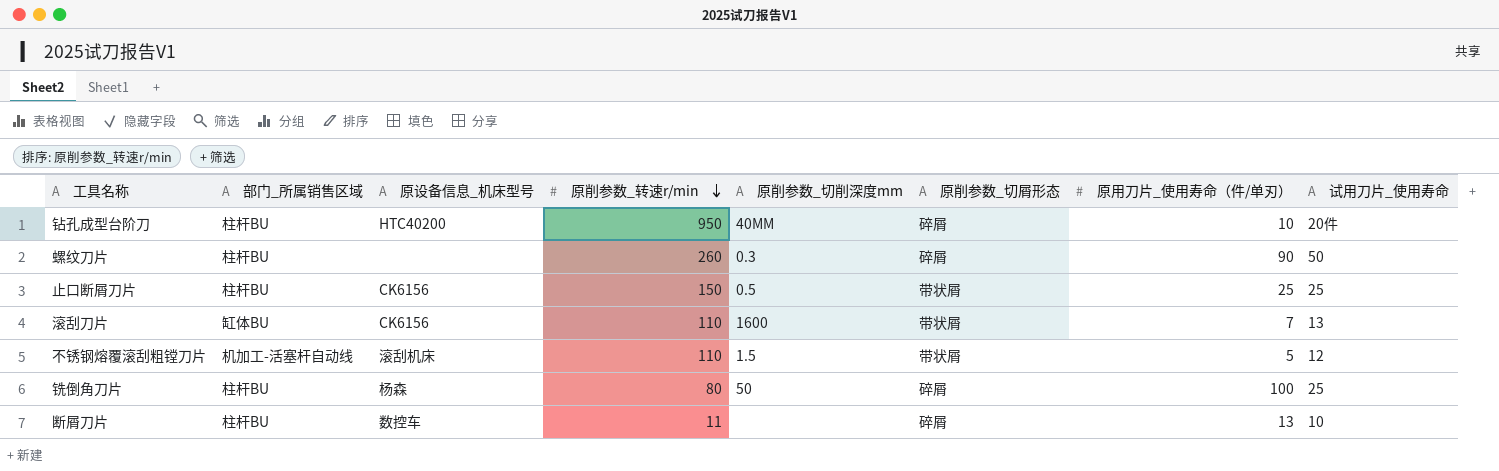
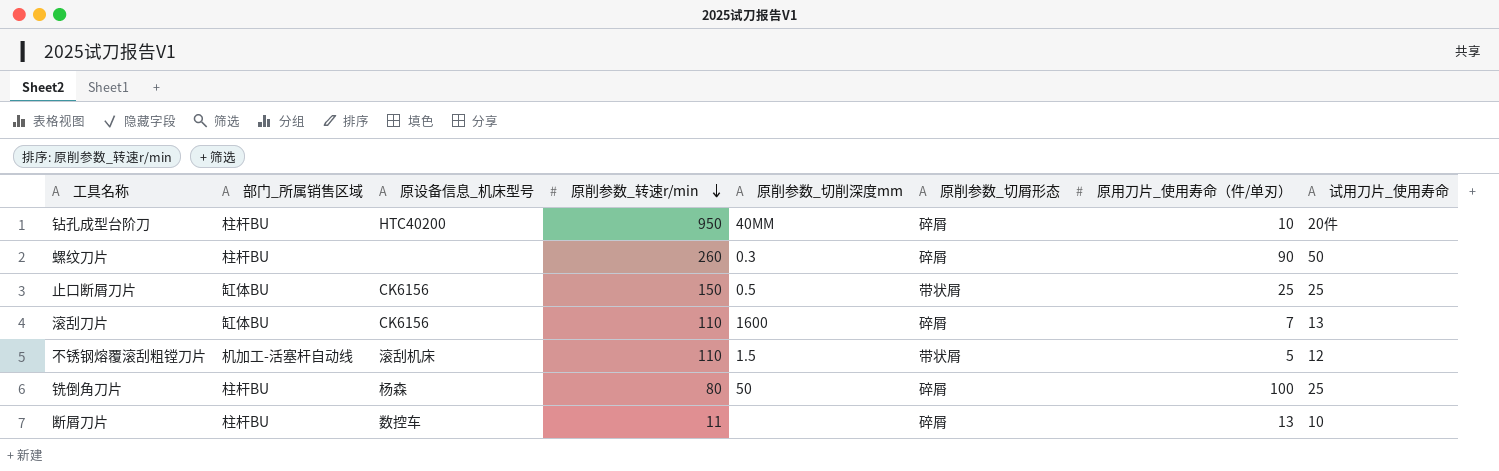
止口断屑刀片 | 部门_所属销售区域: 柱杆BU -> 缸体BU
滚刮刀片 | 原削参数_切屑形态: 带状屑 -> 碎屑

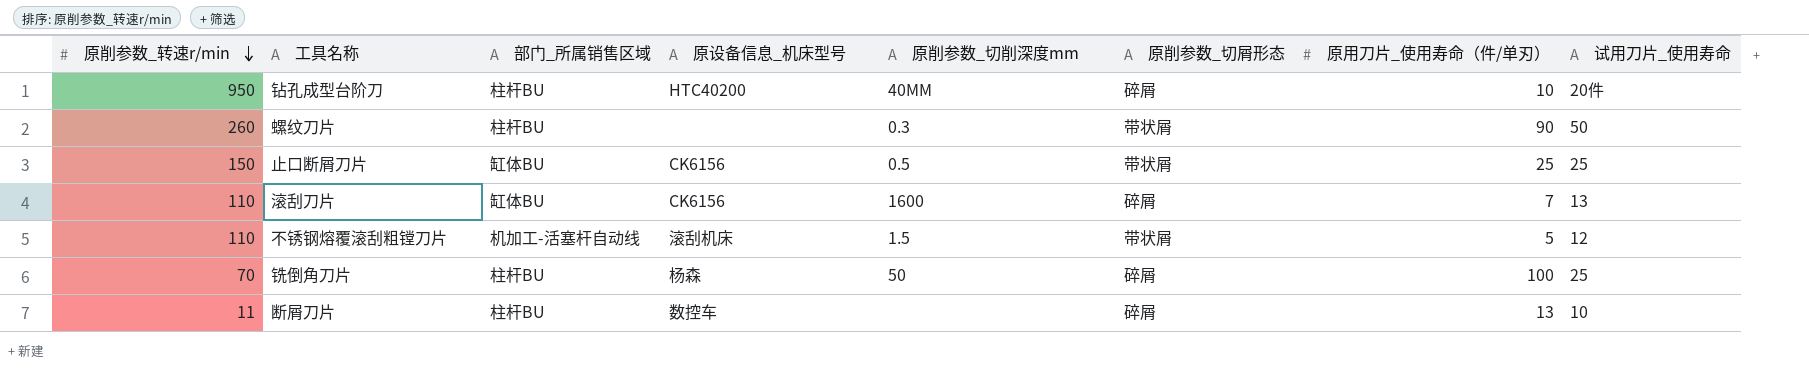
column 原削参数_转速r/min | position: 4 -> 1
螺纹刀片 | 原削参数_切屑形态: 碎屑 -> 带状屑
铣倒角刀片 | 原削参数_转速r/min: 80 -> 70

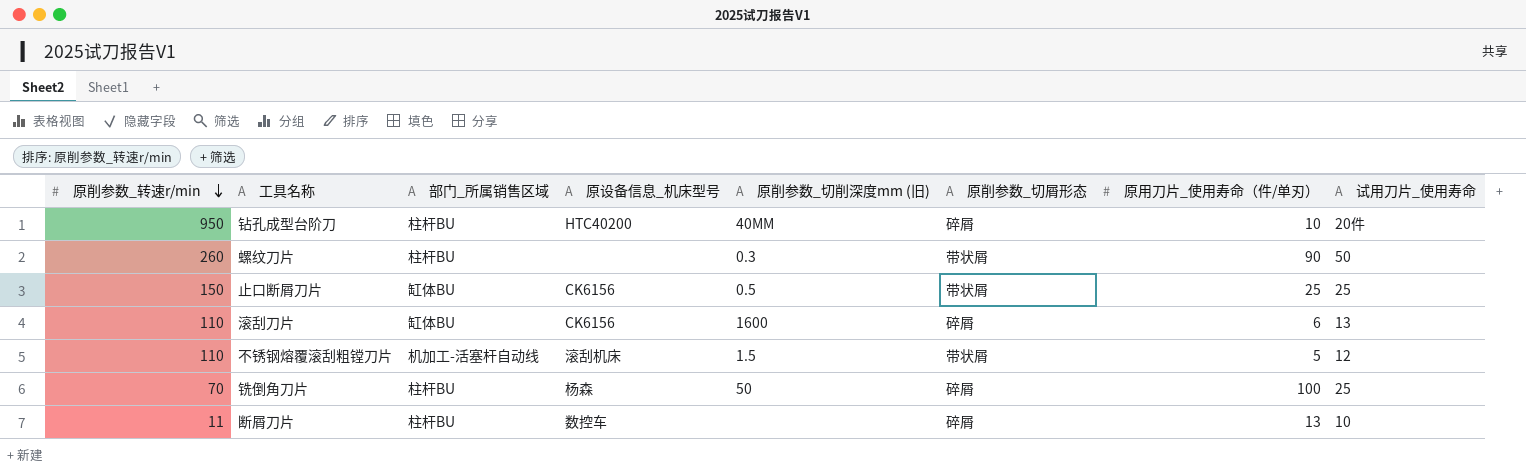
column name: 原削参数_切削深度mm -> 原削参数_切削深度mm (旧)
滚刮刀片 | 原用刀片_使用寿命（件/单刃）: 7 -> 6

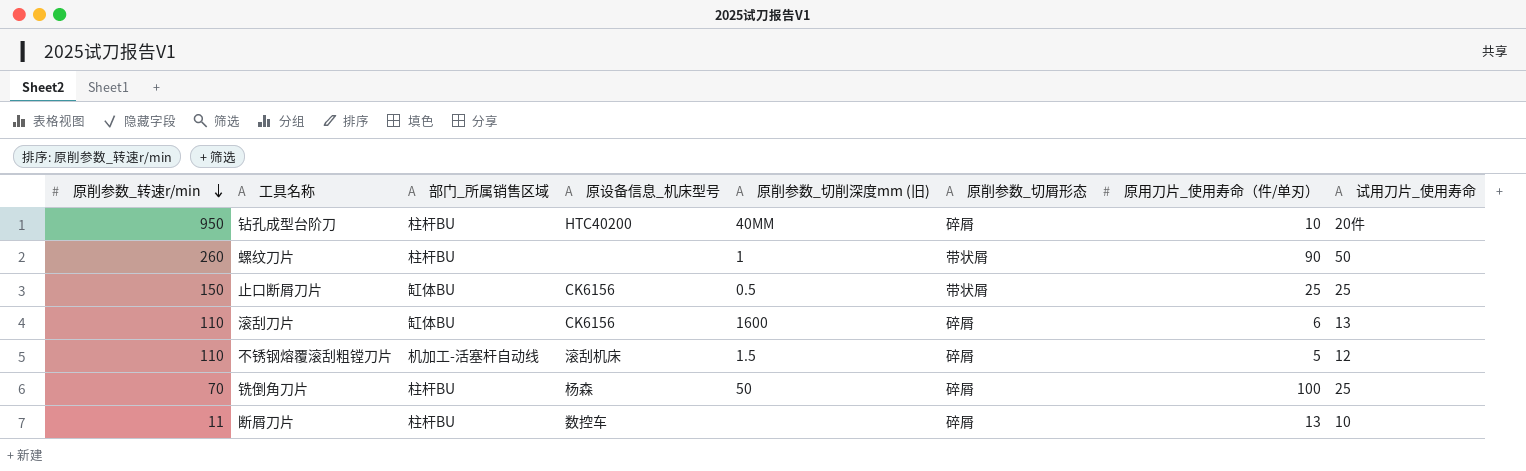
螺纹刀片 | 原削参数_切削深度mm (旧): 0.3 -> 1
不锈钢熔覆滚刮粗镗刀片 | 原削参数_切屑形态: 带状屑 -> 碎屑

